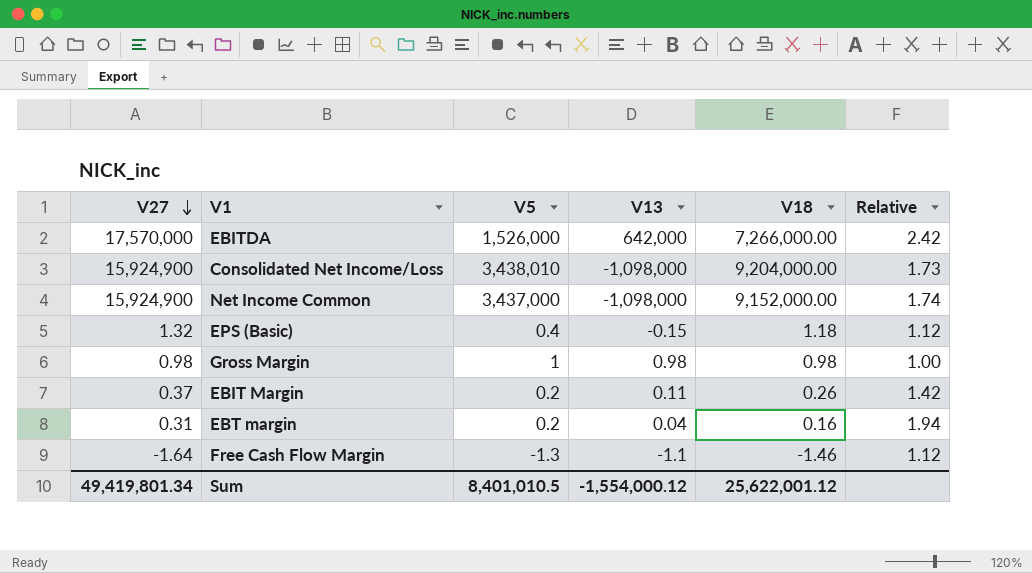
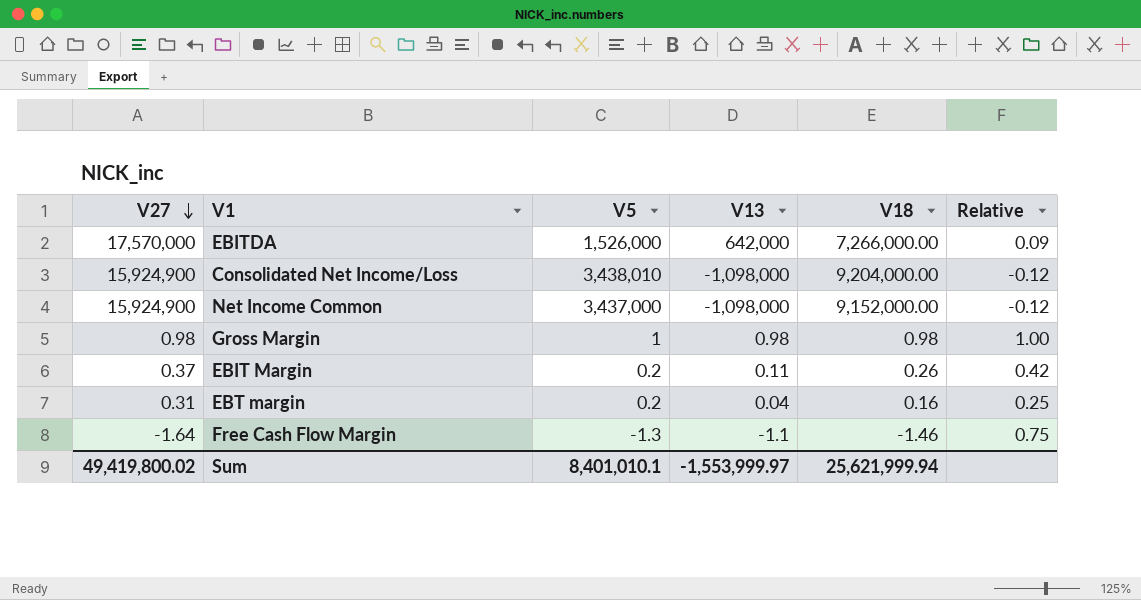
column Relative | formula: [V27] / [V18] -> [V13] / [V18]
row EPS (Basic): 1.32 | 0.4 | -0.15 | 1.18 | 1.12 -> none
Sum | V27: 49,419,801.34 -> 49,419,800.02
Sum | V5: 8,401,010.5 -> 8,401,010.1
Sum | V13: -1,554,000.12 -> -1,553,999.97
Sum | V18: 25,622,001.12 -> 25,621,999.94

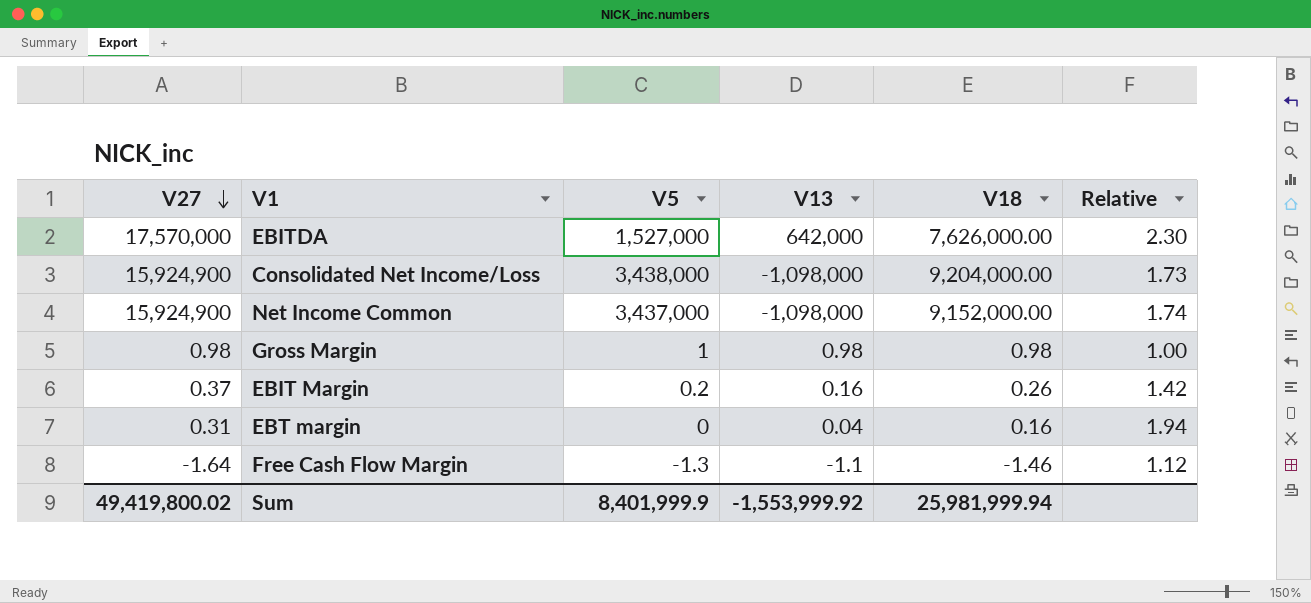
column Relative | formula: [V13] / [V18] -> [V27] / [V18]
EBITDA | V5: 1,526,000 -> 1,527,000
EBITDA | V18: 7,266,000.00 -> 7,626,000.00
Consolidated Net Income/Loss | V5: 3,438,010 -> 3,438,000
EBIT Margin | V13: 0.11 -> 0.16
EBT margin | V5: 0.2 -> 0
Sum | V5: 8,401,010.1 -> 8,401,999.9
Sum | V13: -1,553,999.97 -> -1,553,999.92
Sum | V18: 25,621,999.94 -> 25,981,999.94

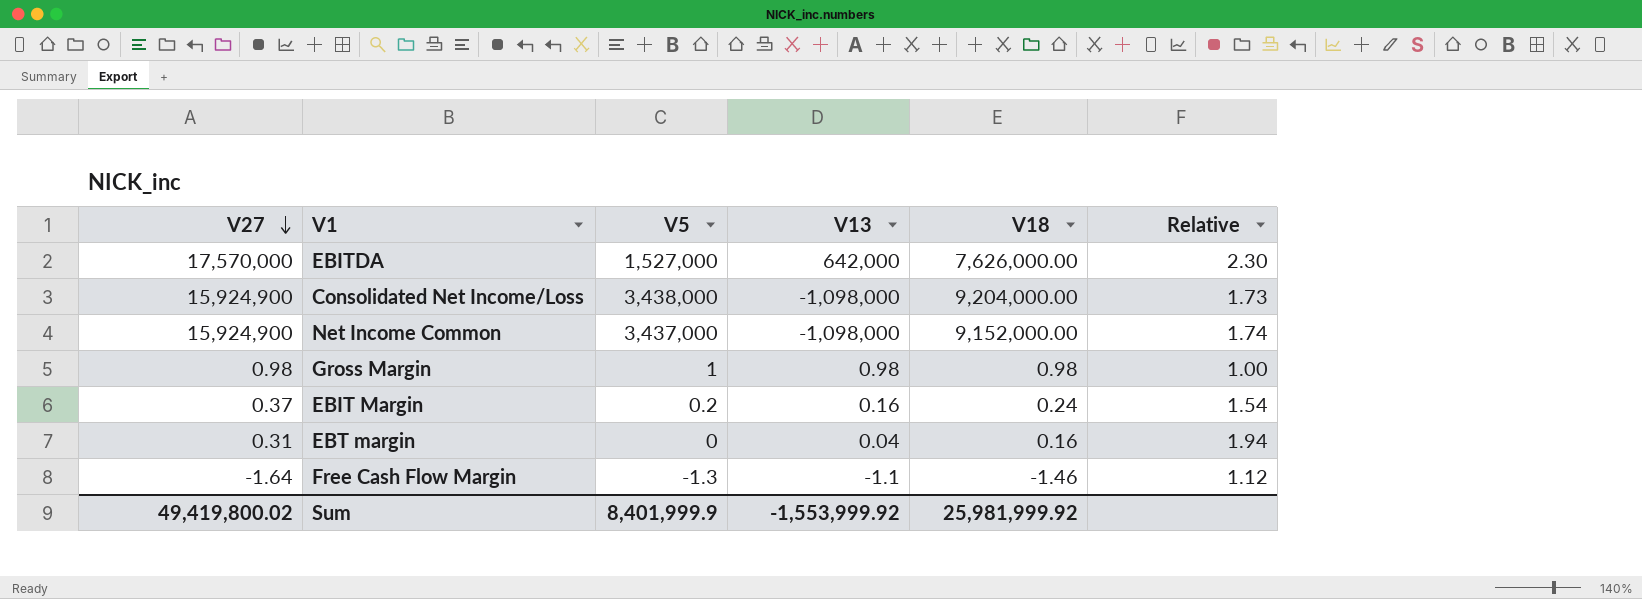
EBIT Margin | V18: 0.26 -> 0.24
EBIT Margin | Relative: 1.42 -> 1.54
Sum | V18: 25,981,999.94 -> 25,981,999.92

